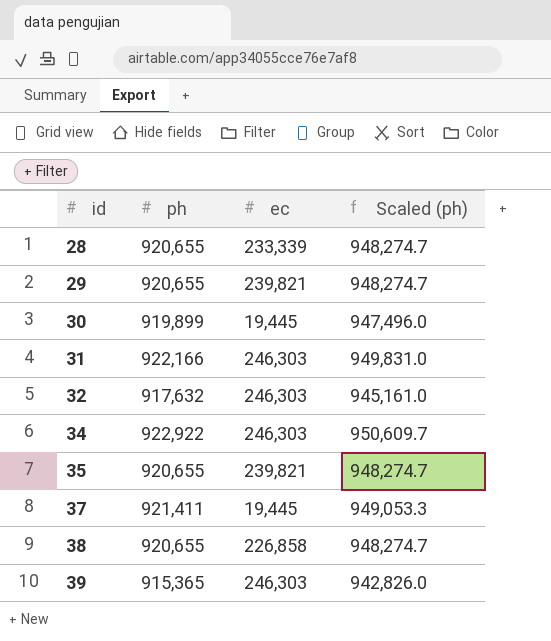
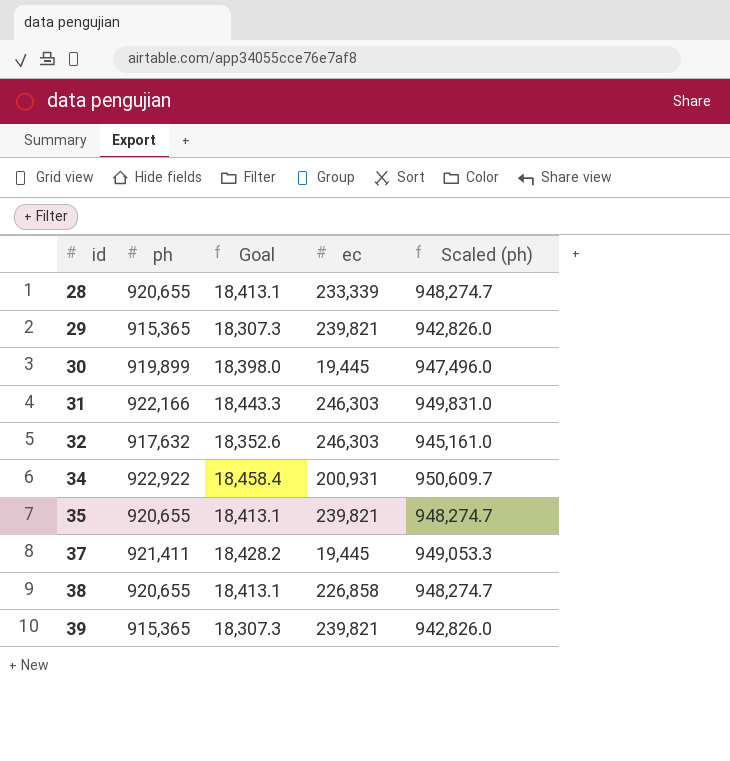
column Goal | formula: none -> [ph] * 0.02
29 | ph: 920,655 -> 915,365
29 | Scaled (ph): 948,274.7 -> 942,826.0
34 | ec: 246,303 -> 200,931
39 | ec: 246,303 -> 239,821

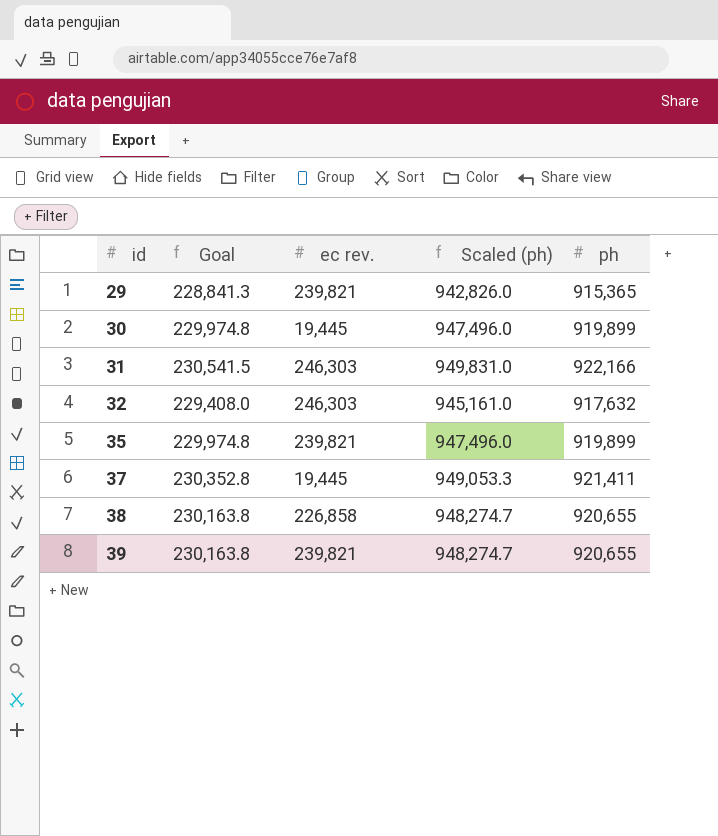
column Goal | formula: [ph] * 0.02 -> [ph] * 0.25
column name: ec -> ec rev.
column ph | position: 2 -> 5
row 28: 920,655 | 18,413.1 | 233,339 | 948,274.7 -> none
row 34: 922,922 | 18,458.4 | 200,931 | 950,609.7 -> none
35 | Scaled (ph): 948,274.7 -> 947,496.0
35 | ph: 920,655 -> 919,899
39 | Scaled (ph): 942,826.0 -> 948,274.7
39 | ph: 915,365 -> 920,655

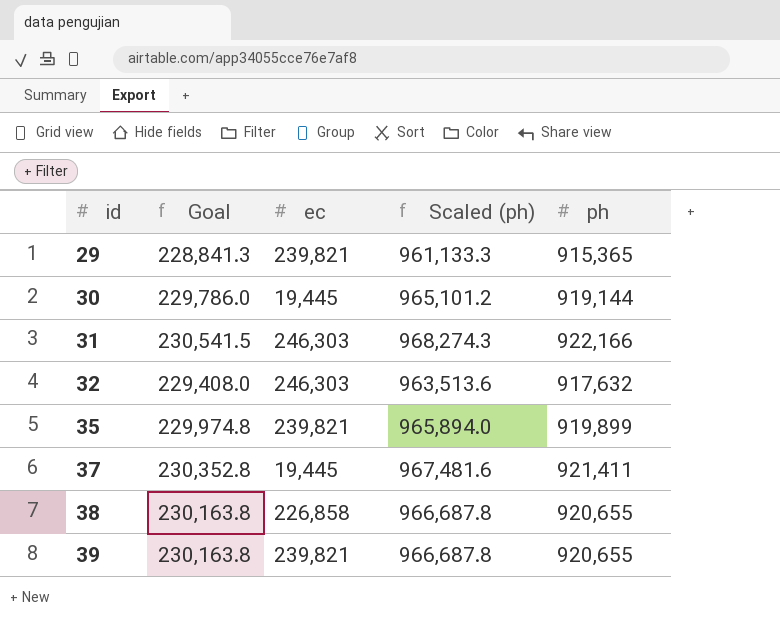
column name: ec rev. -> ec
column Scaled (ph) | formula: [ph] * 1.03 -> [ph] * 1.05
30 | Goal: 229,974.8 -> 229,786.0
30 | ph: 919,899 -> 919,144

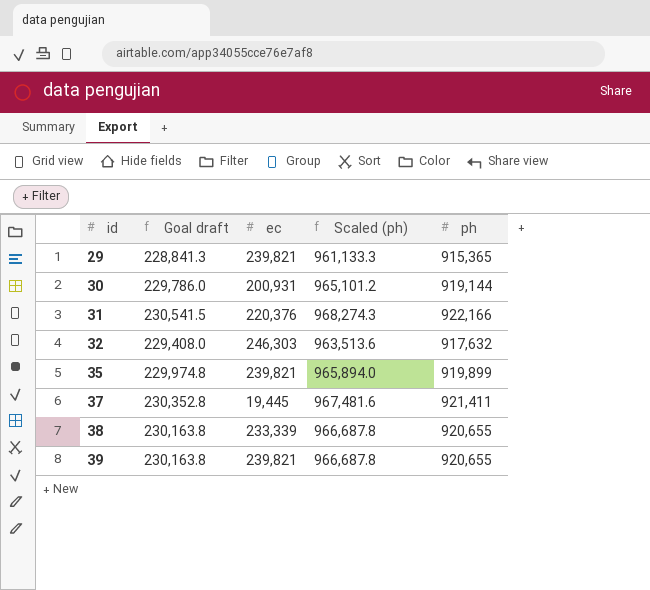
column name: Goal -> Goal draft
30 | ec: 19,445 -> 200,931
31 | ec: 246,303 -> 220,376
38 | ec: 226,858 -> 233,339

